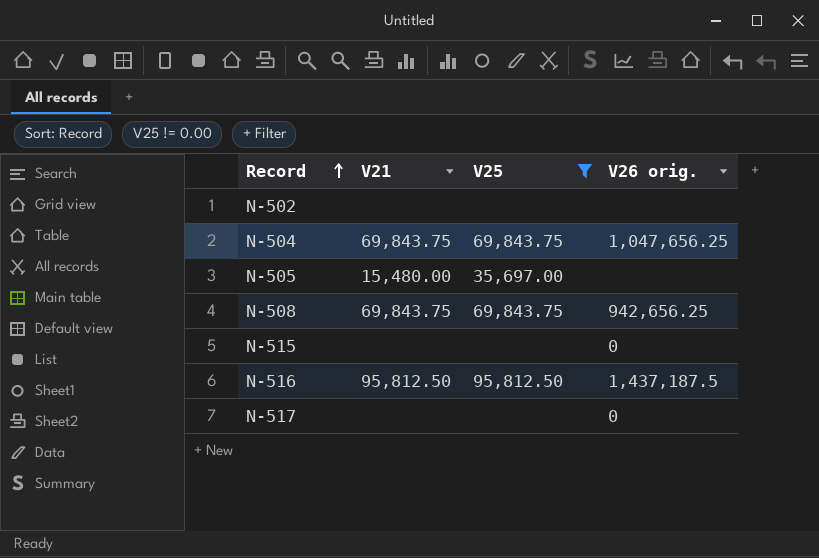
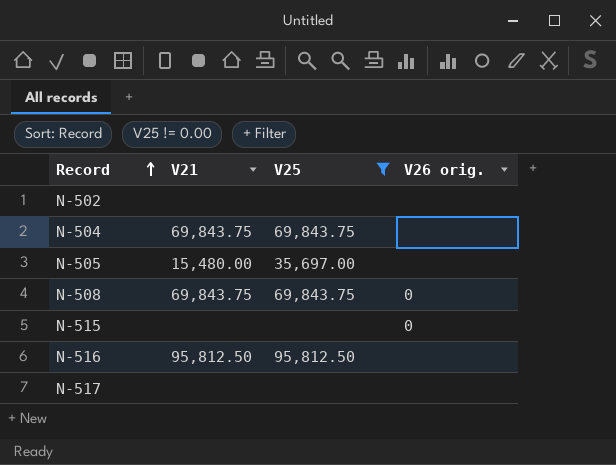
N-504 | V26 orig.: 1,047,656.25 -> none
N-508 | V26 orig.: 942,656.25 -> 0
N-516 | V26 orig.: 1,437,187.5 -> none
N-517 | V26 orig.: 0 -> none

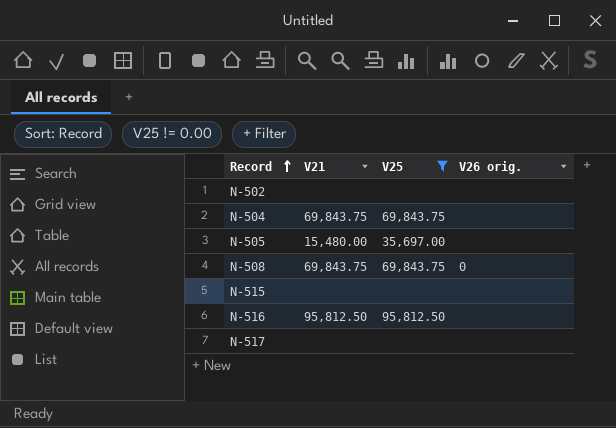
N-515 | V26 orig.: 0 -> none

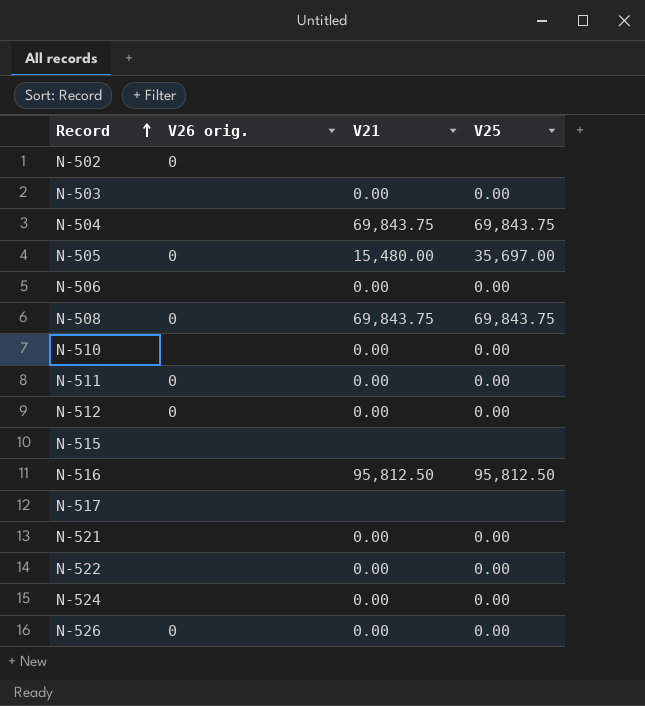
filter: V25 != 0.00 -> none
column V26 orig. | position: 4 -> 2
N-502 | V26 orig.: none -> 0
N-505 | V26 orig.: none -> 0

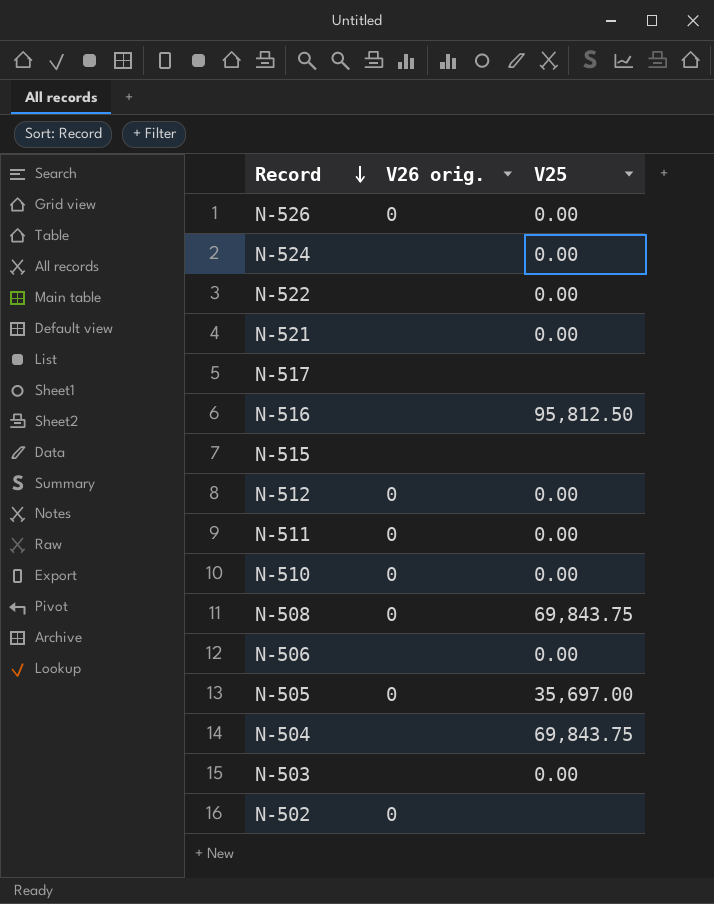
row order: Record ascending -> Record descending
column V21 | position: 3 -> none
N-510 | V26 orig.: none -> 0

